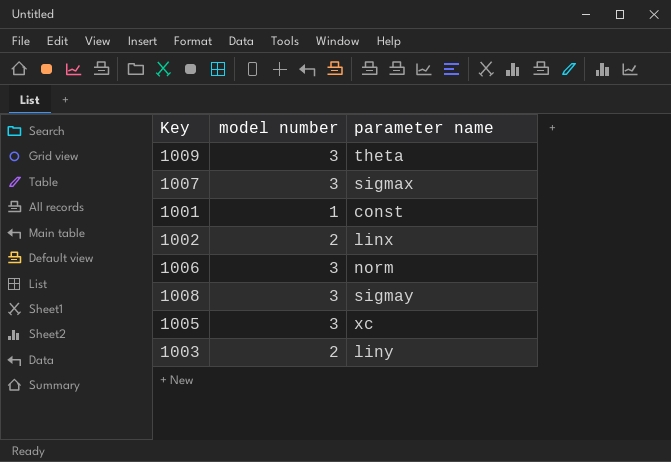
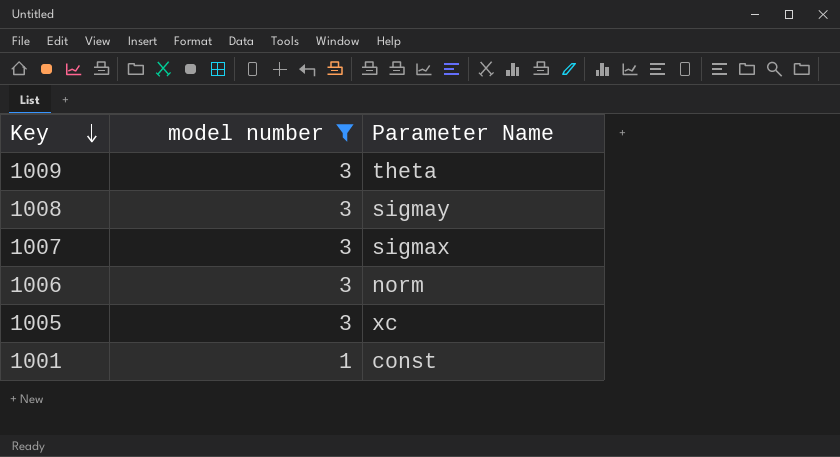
filter: none -> model number != 2
row order: none -> Key descending
column name: parameter name -> Parameter Name

